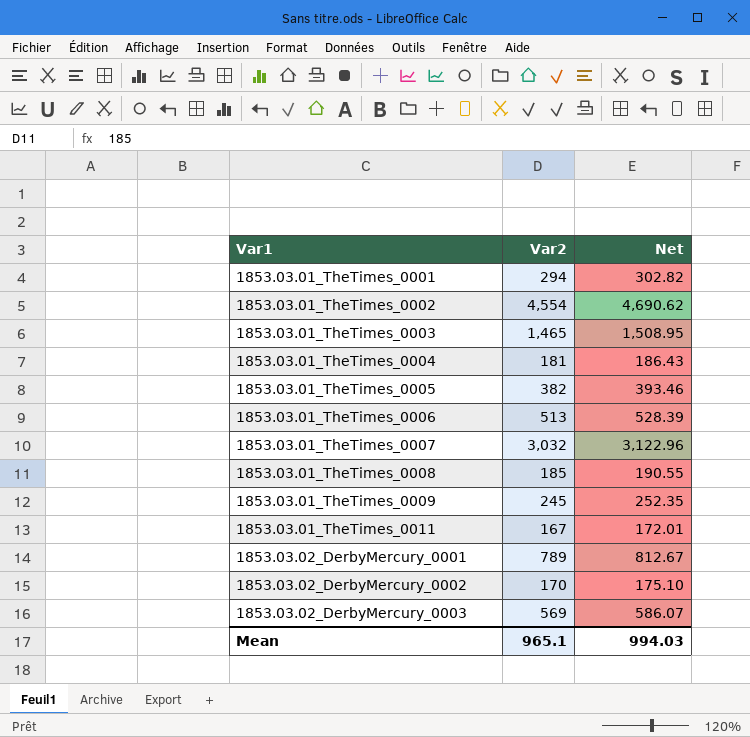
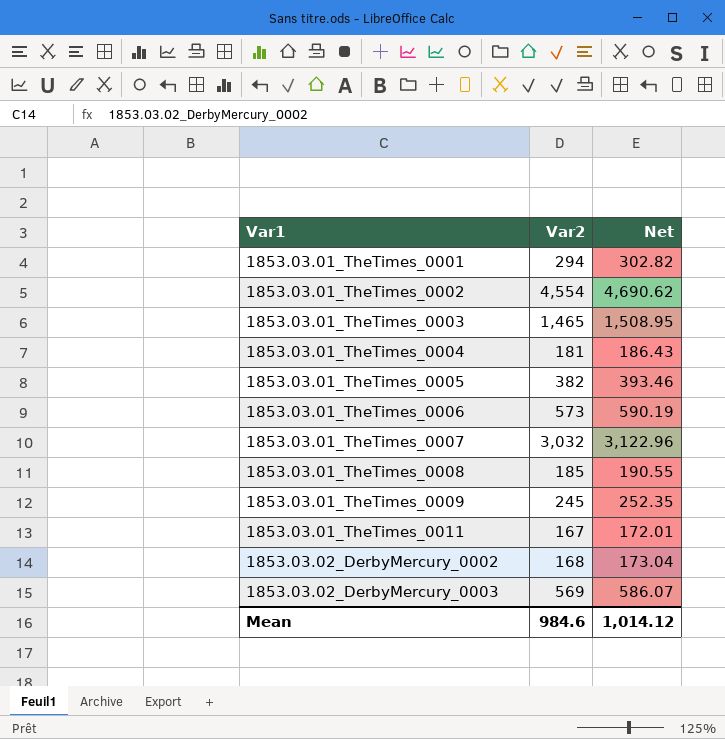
row 1853.03.02_DerbyMercury_0001: 789 | 812.67 -> none
1853.03.01_TheTimes_0006 | Var2: 513 -> 573
1853.03.01_TheTimes_0006 | Net: 528.39 -> 590.19
1853.03.02_DerbyMercury_0002 | Var2: 170 -> 168
1853.03.02_DerbyMercury_0002 | Net: 175.10 -> 173.04
Mean | Var2: 965.1 -> 984.6
Mean | Net: 994.03 -> 1,014.12

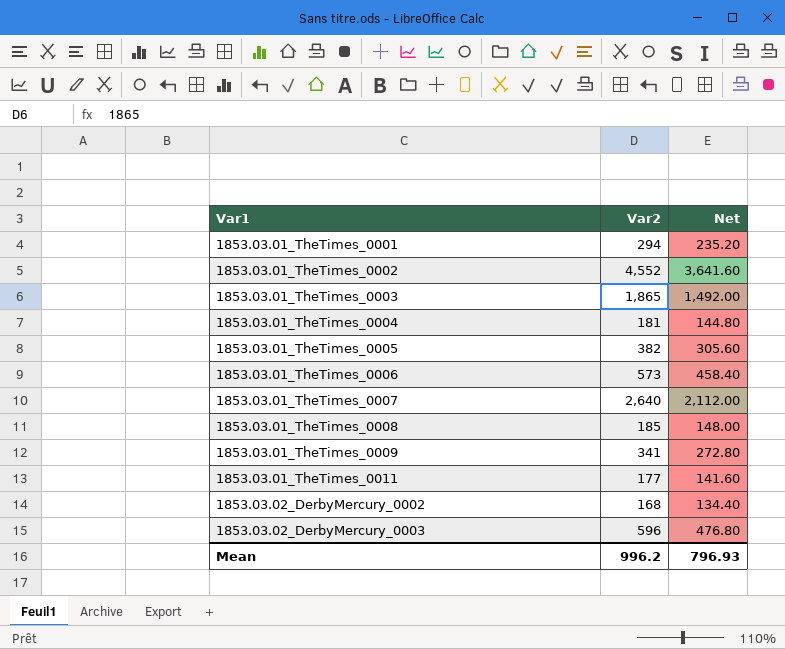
column Net | formula: [Var2] * 1.03 -> [Var2] * 0.8
1853.03.01_TheTimes_0002 | Var2: 4,554 -> 4,552
1853.03.01_TheTimes_0003 | Var2: 1,465 -> 1,865
1853.03.01_TheTimes_0007 | Var2: 3,032 -> 2,640
1853.03.01_TheTimes_0009 | Var2: 245 -> 341
1853.03.01_TheTimes_0011 | Var2: 167 -> 177
1853.03.02_DerbyMercury_0003 | Var2: 569 -> 596
Mean | Var2: 984.6 -> 996.2
Mean | Net: 1,014.12 -> 796.93

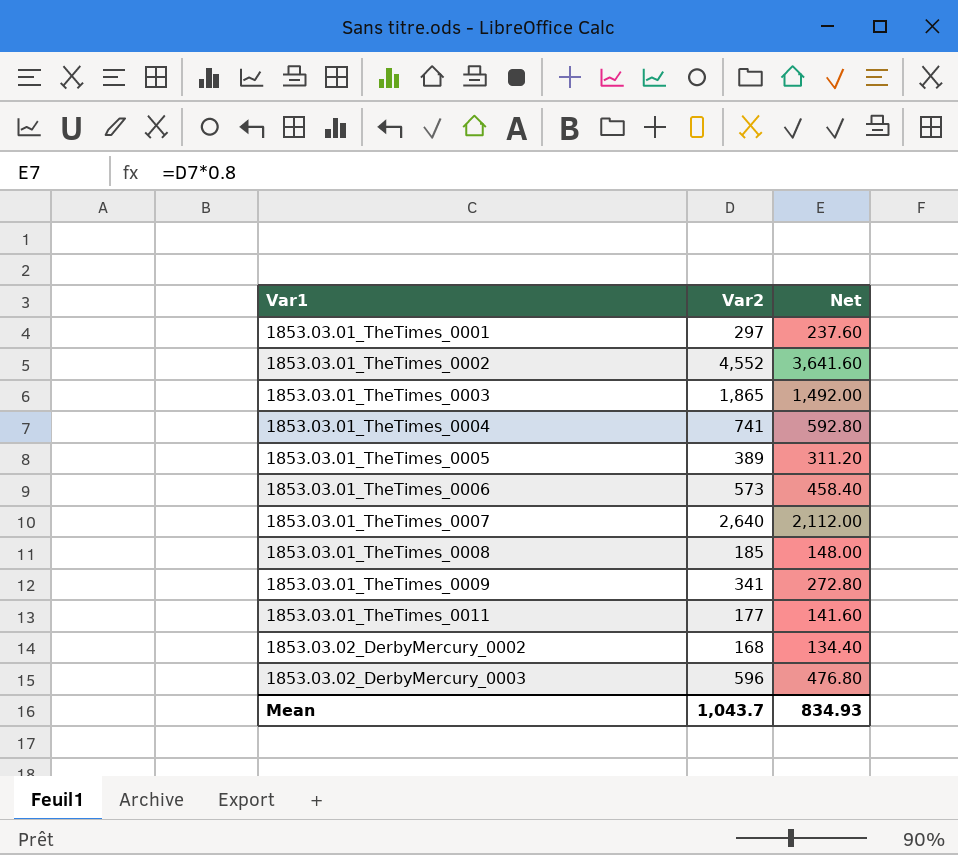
1853.03.01_TheTimes_0001 | Var2: 294 -> 297
1853.03.01_TheTimes_0001 | Net: 235.20 -> 237.60
1853.03.01_TheTimes_0004 | Var2: 181 -> 741
1853.03.01_TheTimes_0004 | Net: 144.80 -> 592.80
1853.03.01_TheTimes_0005 | Var2: 382 -> 389
1853.03.01_TheTimes_0005 | Net: 305.60 -> 311.20
Mean | Var2: 996.2 -> 1,043.7
Mean | Net: 796.93 -> 834.93

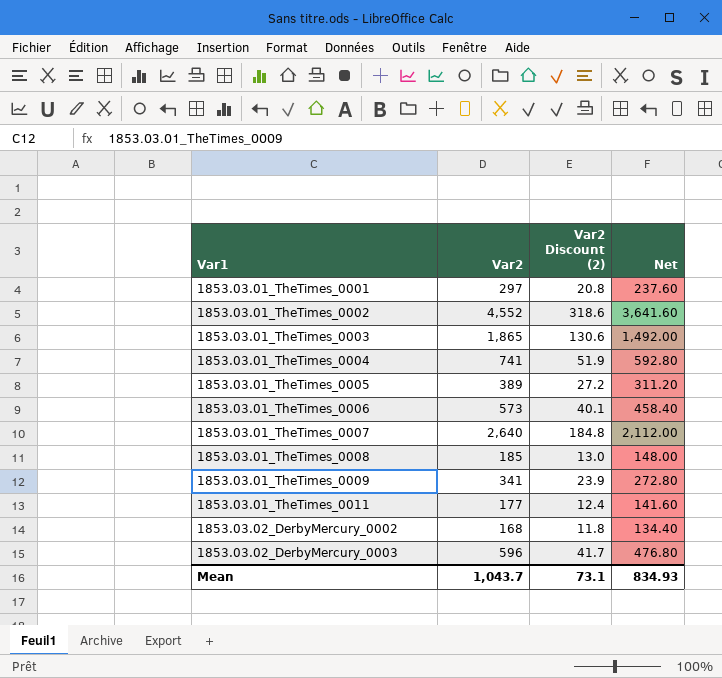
column Var2 Discount (2) | formula: none -> [Var2] * 0.07

